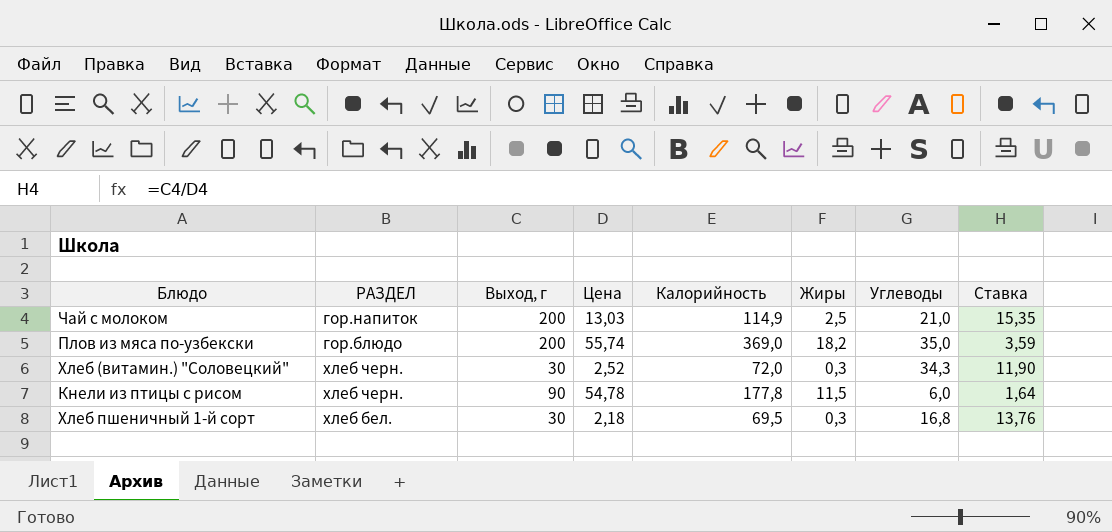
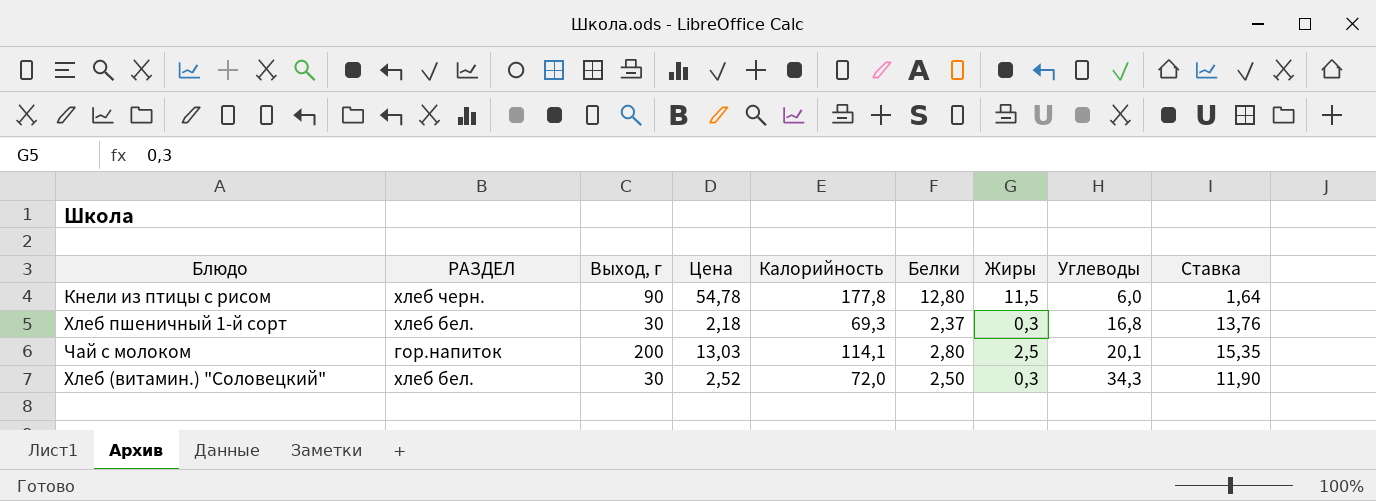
row order: none -> Углеводы ascending
column Белки | position: none -> 6
row Плов из мяса по-узбекски: гор.блюдо | 200 | 55,74 | 369,0 | 18,2 | 35,0 | 3,59 -> none
Хлеб пшеничный 1-й сорт | Калорийность: 69,5 -> 69,3
Чай с молоком | Калорийность: 114,9 -> 114,1
Чай с молоком | Углеводы: 21,0 -> 20,1
Хлеб (витамин.) "Соловецкий" | РАЗДЕЛ: хлеб черн. -> хлеб бел.

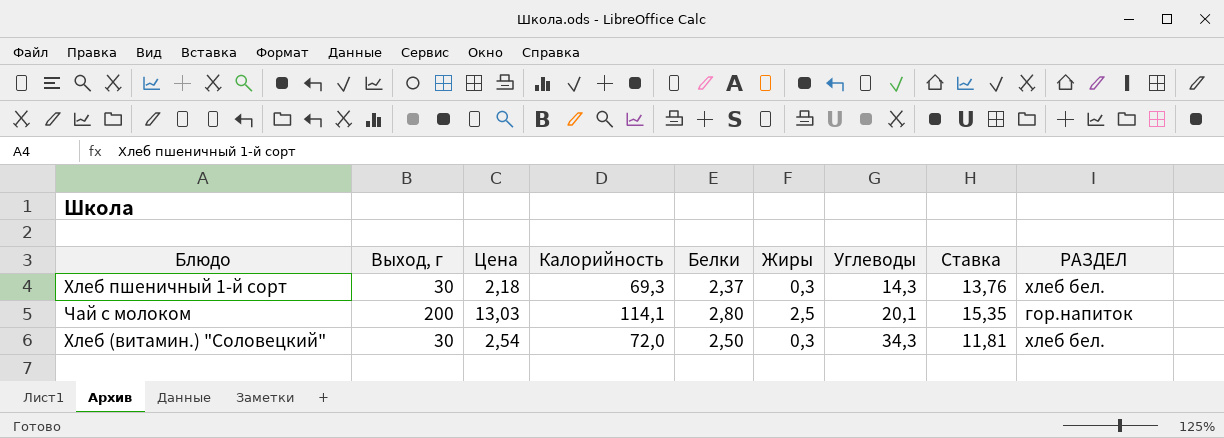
column РАЗДЕЛ | position: 2 -> 9
row Кнели из птицы с рисом: хлеб черн. | 90 | 54,78 | 177,8 | 12,80 | 11,5 | 6,0 | 1,64 -> none
Хлеб пшеничный 1-й сорт | Углеводы: 16,8 -> 14,3
Хлеб (витамин.) "Соловецкий" | Цена: 2,52 -> 2,54
Хлеб (витамин.) "Соловецкий" | Ставка: 11,90 -> 11,81

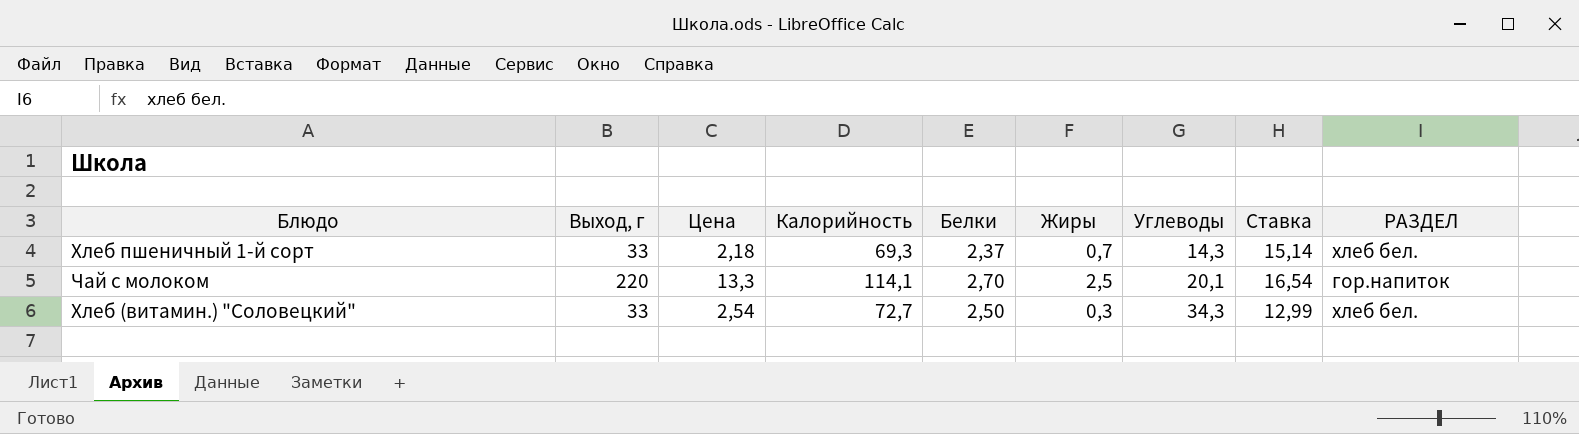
Хлеб пшеничный 1-й сорт | Выход, г: 30 -> 33
Хлеб пшеничный 1-й сорт | Жиры: 0,3 -> 0,7
Хлеб пшеничный 1-й сорт | Ставка: 13,76 -> 15,14
Чай с молоком | Выход, г: 200 -> 220
Чай с молоком | Цена: 13,03 -> 13,3
Чай с молоком | Белки: 2,80 -> 2,70
Чай с молоком | Ставка: 15,35 -> 16,54
Хлеб (витамин.) "Соловецкий" | Выход, г: 30 -> 33
Хлеб (витамин.) "Соловецкий" | Калорийность: 72,0 -> 72,7
Хлеб (витамин.) "Соловецкий" | Ставка: 11,81 -> 12,99

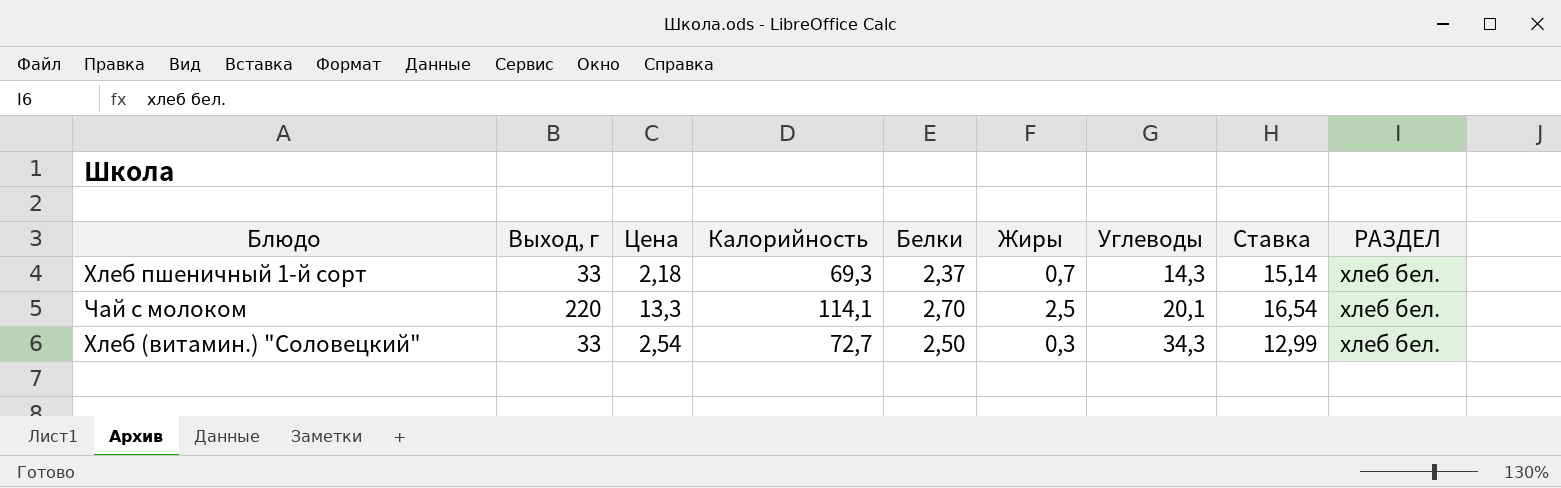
Чай с молоком | РАЗДЕЛ: гор.напиток -> хлеб бел.

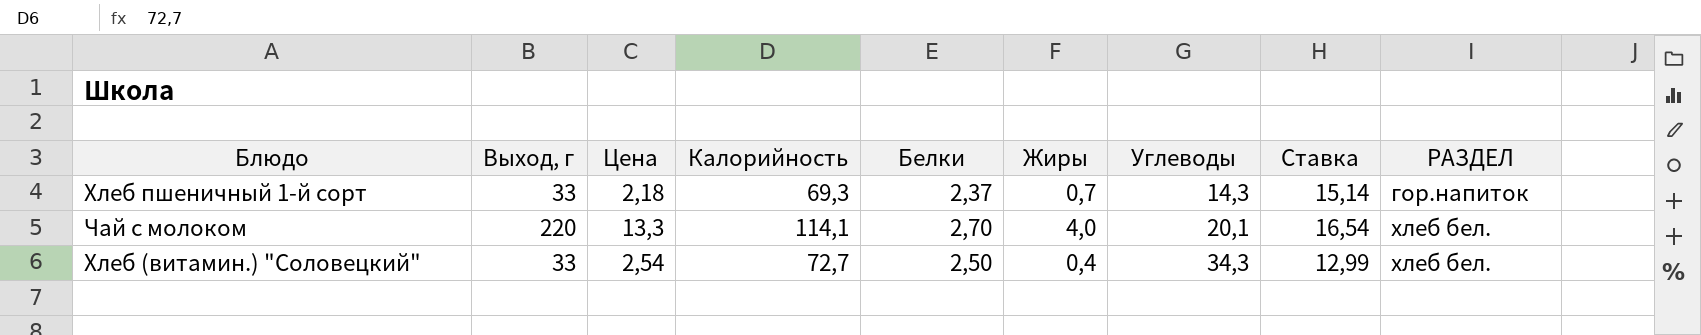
Хлеб пшеничный 1-й сорт | РАЗДЕЛ: хлеб бел. -> гор.напиток
Чай с молоком | Жиры: 2,5 -> 4,0
Хлеб (витамин.) "Соловецкий" | Жиры: 0,3 -> 0,4

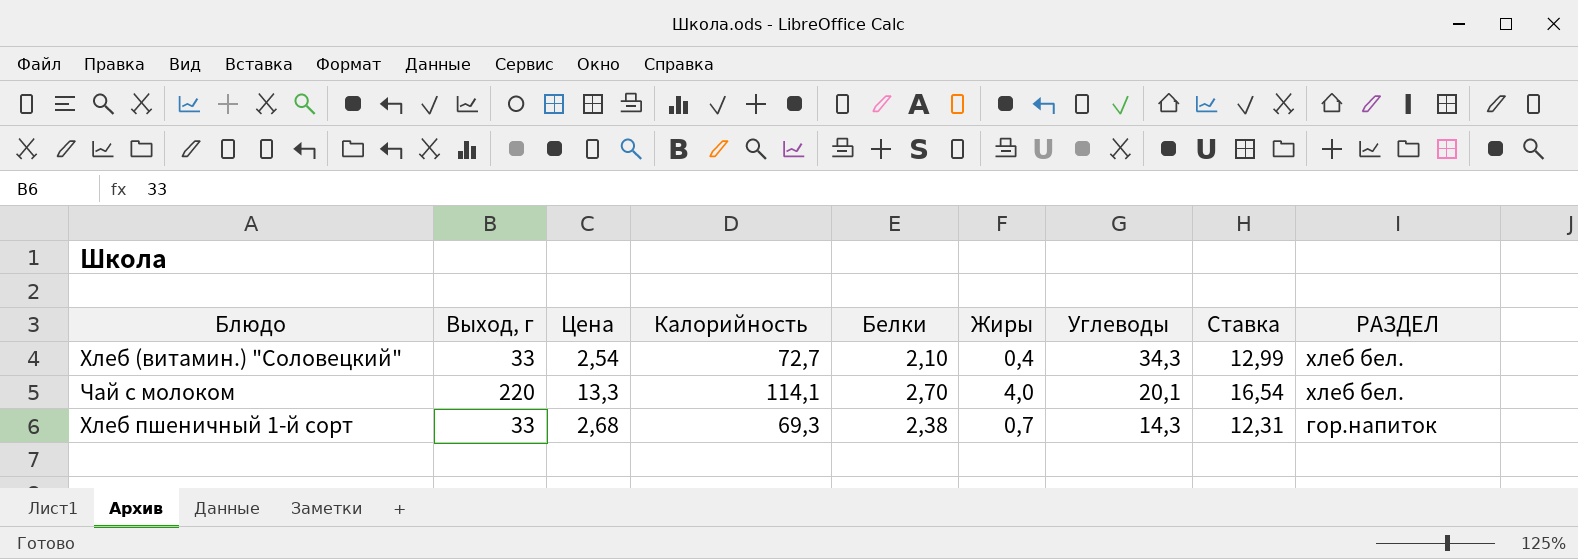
row order: Углеводы ascending -> Углеводы descending
Хлеб (витамин.) "Соловецкий" | Белки: 2,50 -> 2,10
Хлеб пшеничный 1-й сорт | Цена: 2,18 -> 2,68
Хлеб пшеничный 1-й сорт | Белки: 2,37 -> 2,38
Хлеб пшеничный 1-й сорт | Ставка: 15,14 -> 12,31

